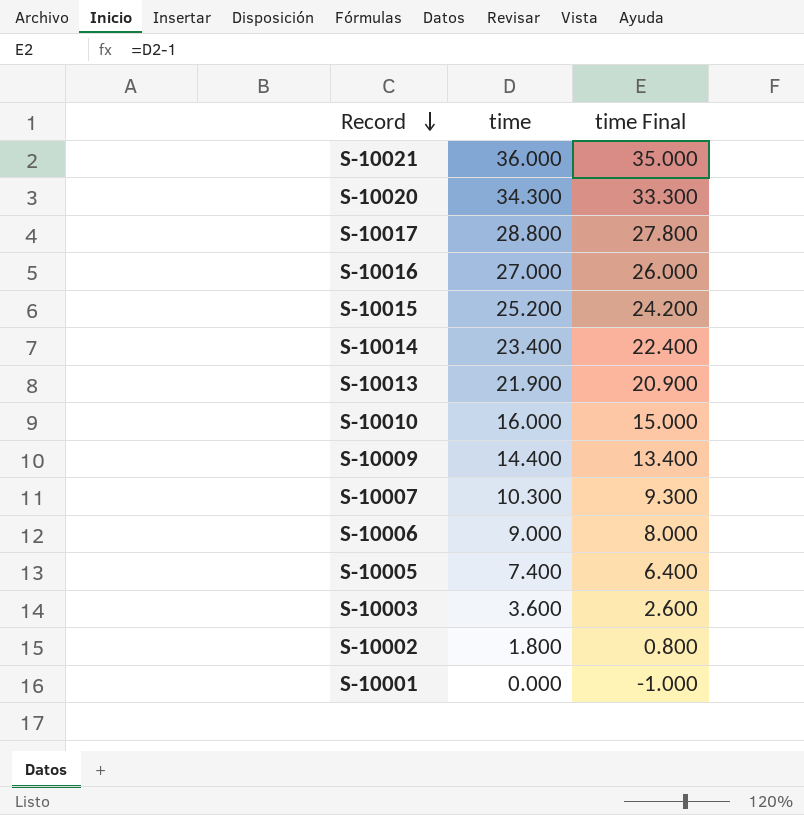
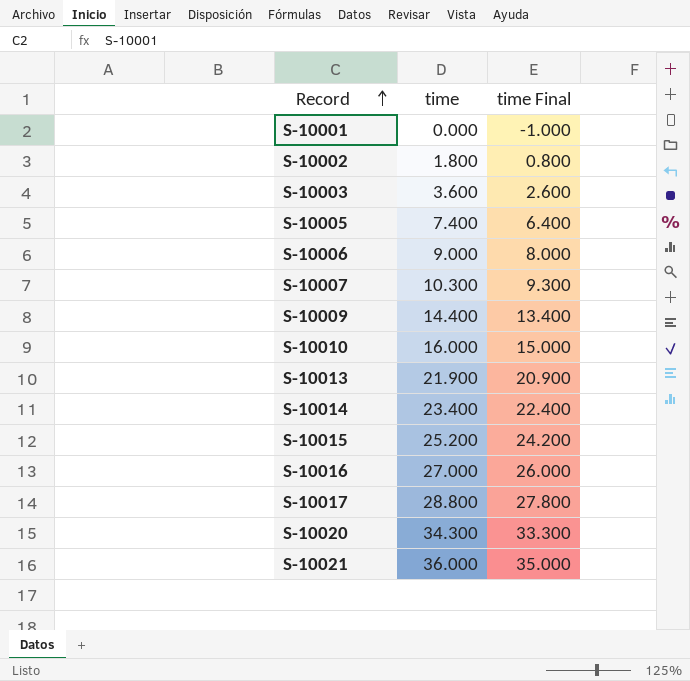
row order: Record descending -> Record ascending

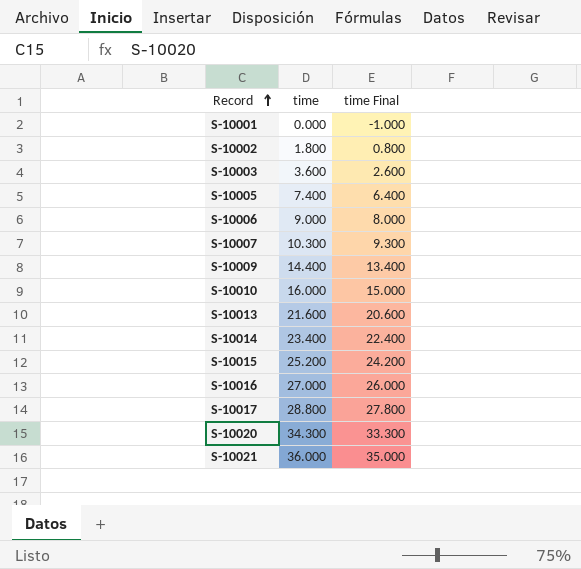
S-10013 | time: 21.900 -> 21.600
S-10013 | time Final: 20.900 -> 20.600

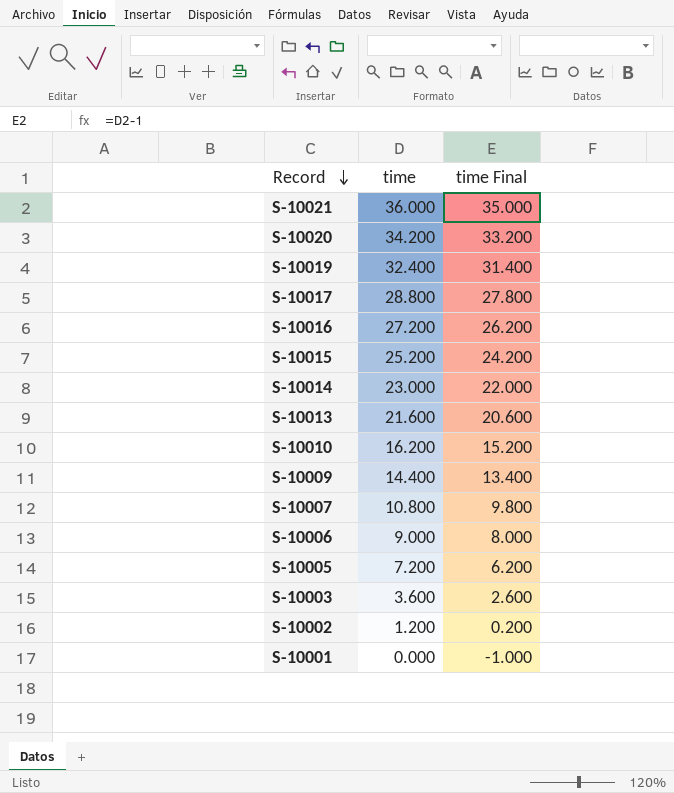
row order: Record ascending -> Record descending
S-10020 | time: 34.300 -> 34.200
S-10020 | time Final: 33.300 -> 33.200
row S-10019: none -> 32.400 | 31.400
S-10016 | time: 27.000 -> 27.200
S-10016 | time Final: 26.000 -> 26.200
S-10014 | time: 23.400 -> 23.000
S-10014 | time Final: 22.400 -> 22.000
S-10010 | time: 16.000 -> 16.200
S-10010 | time Final: 15.000 -> 15.200
S-10007 | time: 10.300 -> 10.800
S-10007 | time Final: 9.300 -> 9.800
S-10005 | time: 7.400 -> 7.200
S-10005 | time Final: 6.400 -> 6.200
S-10002 | time: 1.800 -> 1.200
S-10002 | time Final: 0.800 -> 0.200

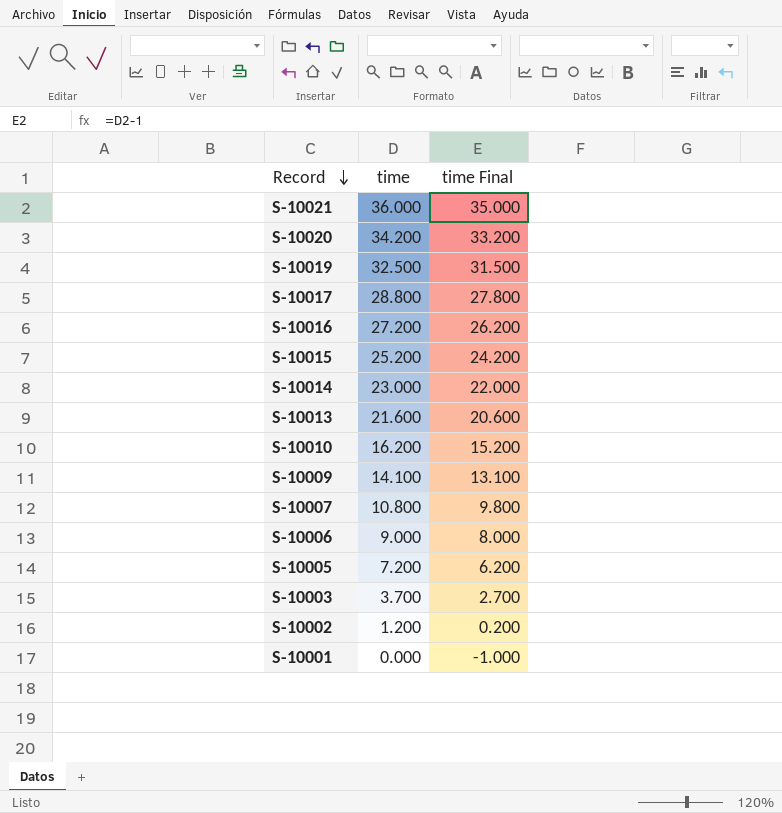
S-10019 | time: 32.400 -> 32.500
S-10019 | time Final: 31.400 -> 31.500
S-10009 | time: 14.400 -> 14.100
S-10009 | time Final: 13.400 -> 13.100
S-10003 | time: 3.600 -> 3.700
S-10003 | time Final: 2.600 -> 2.700

